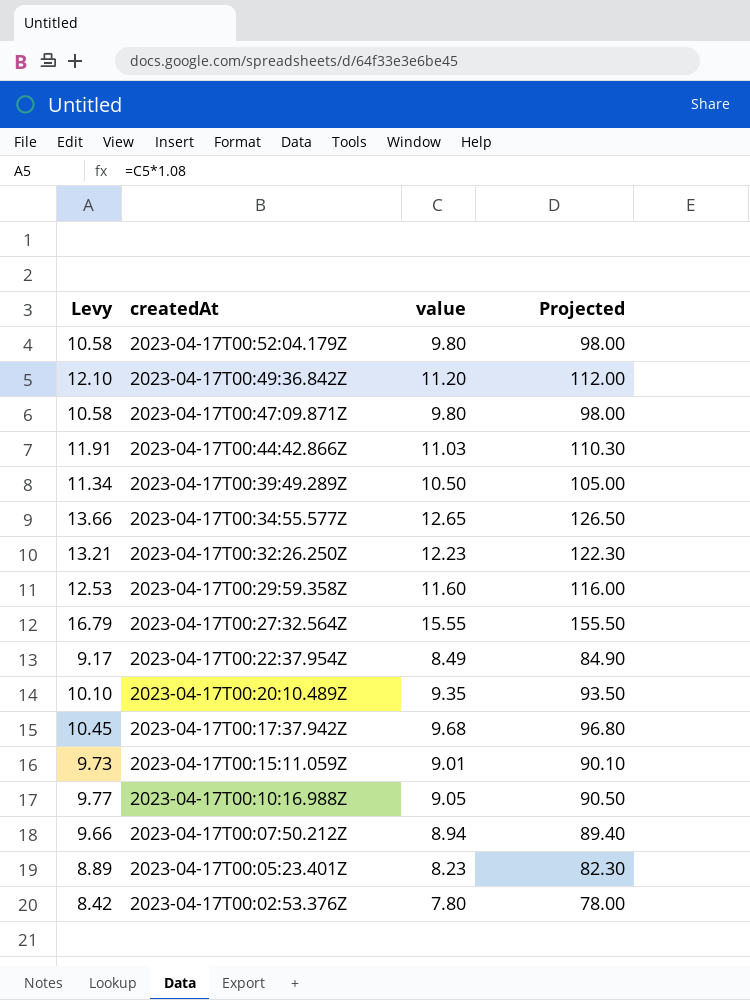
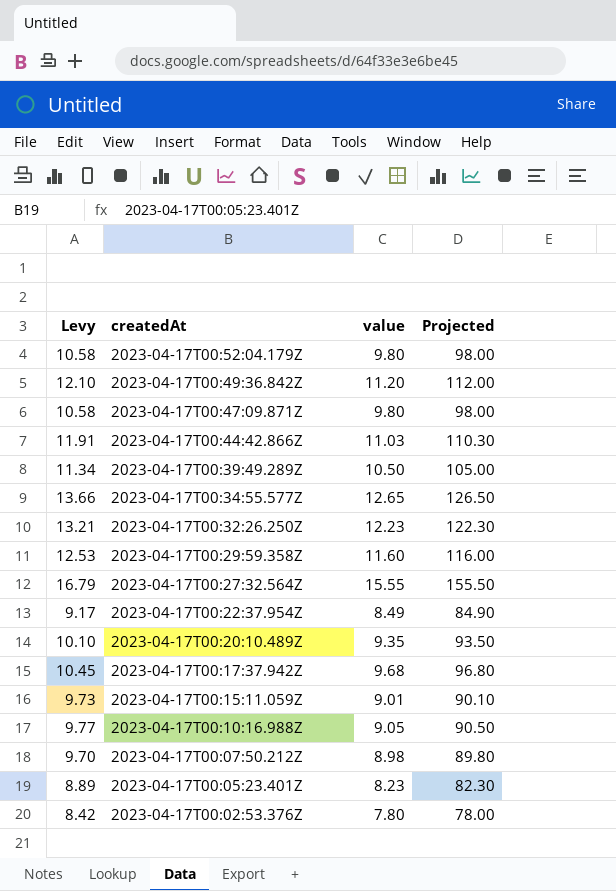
2023-04-17T00:07:50.212Z | Levy: 9.66 -> 9.70
2023-04-17T00:07:50.212Z | value: 8.94 -> 8.98
2023-04-17T00:07:50.212Z | Projected: 89.40 -> 89.80

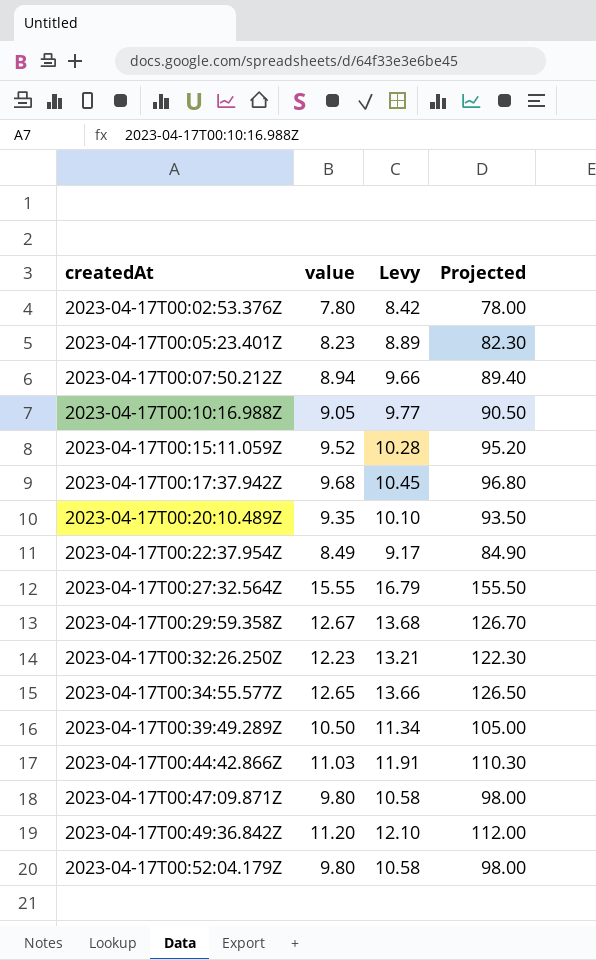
row order: createdAt descending -> createdAt ascending
column Levy | position: 1 -> 3
2023-04-17T00:07:50.212Z | value: 8.98 -> 8.94
2023-04-17T00:07:50.212Z | Levy: 9.70 -> 9.66
2023-04-17T00:07:50.212Z | Projected: 89.80 -> 89.40
2023-04-17T00:15:11.059Z | value: 9.01 -> 9.52
2023-04-17T00:15:11.059Z | Levy: 9.73 -> 10.28
2023-04-17T00:15:11.059Z | Projected: 90.10 -> 95.20
2023-04-17T00:29:59.358Z | value: 11.60 -> 12.67
2023-04-17T00:29:59.358Z | Levy: 12.53 -> 13.68
2023-04-17T00:29:59.358Z | Projected: 116.00 -> 126.70

